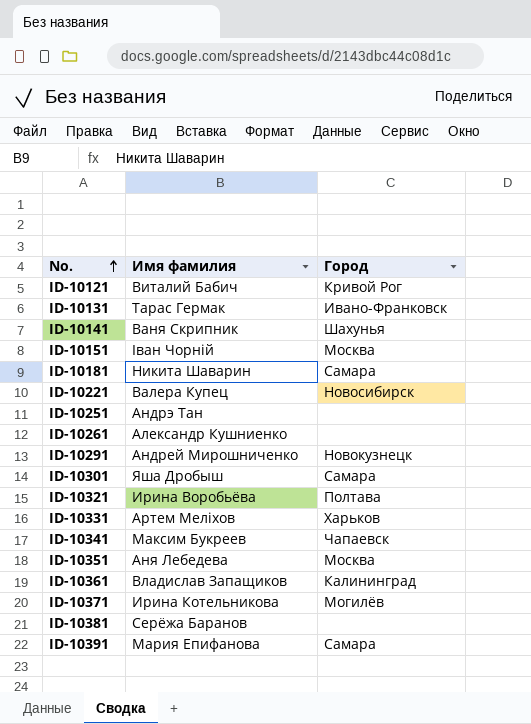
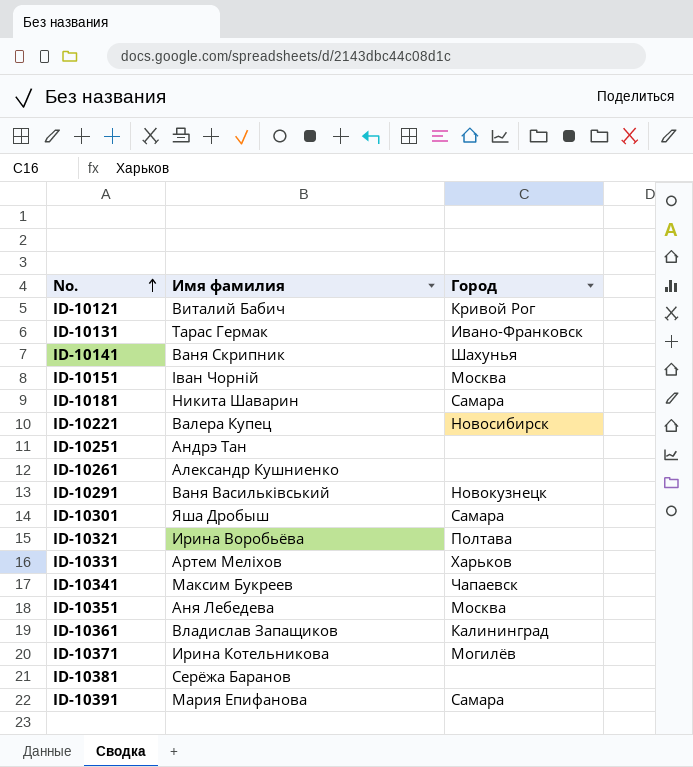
ID-10291 | Имя фамилия: Андрей Мирошниченко -> Ваня Васильківський

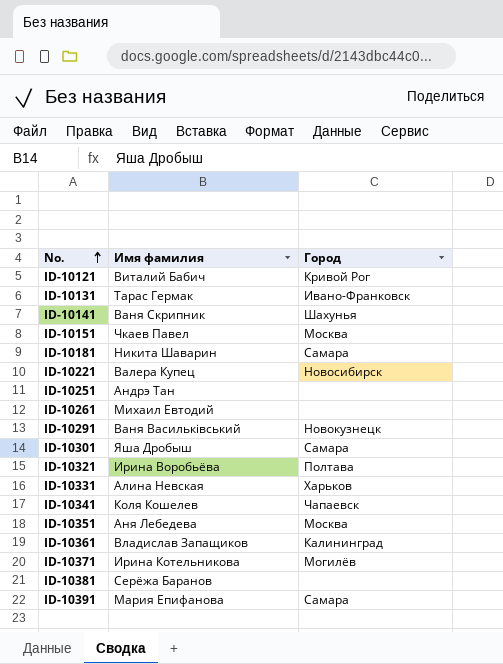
ID-10151 | Имя фамилия: Іван Чорній -> Чкаев Павел
ID-10261 | Имя фамилия: Александр Кушниенко -> Михаил Евтодий
ID-10331 | Имя фамилия: Артем Меліхов -> Алина Невская
ID-10341 | Имя фамилия: Максим Букреев -> Коля Кошелев

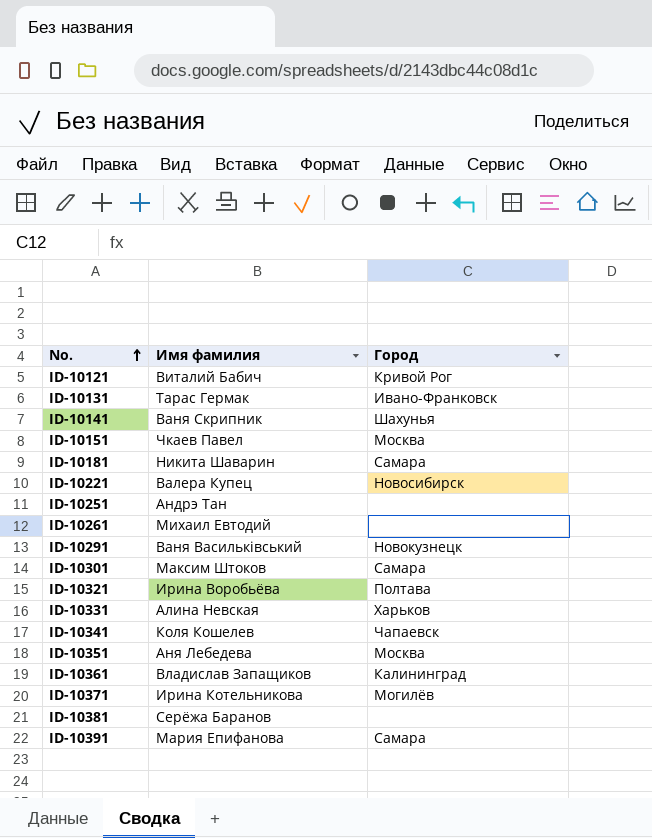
ID-10301 | Имя фамилия: Яша Дробыш -> Максим Штоков

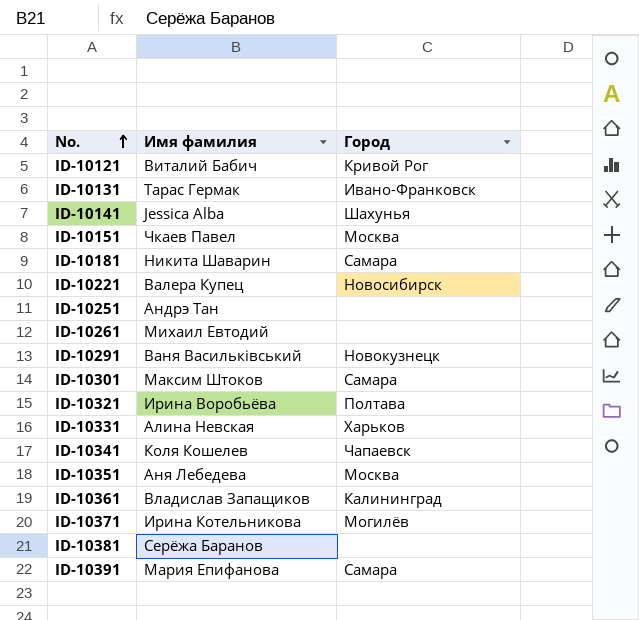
ID-10141 | Имя фамилия: Ваня Скрипник -> Jessica Alba

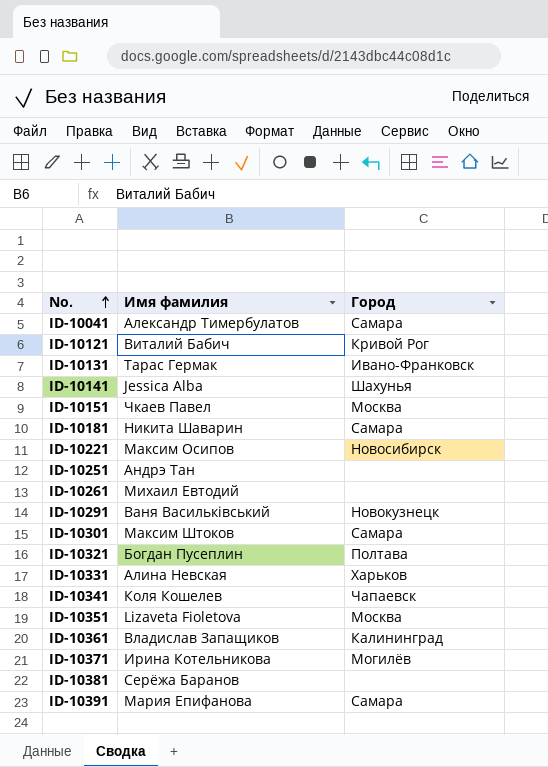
row ID-10041: none -> Александр Тимербулатов | Самара
ID-10221 | Имя фамилия: Валера Купец -> Максим Осипов
ID-10321 | Имя фамилия: Ирина Воробьёва -> Богдан Пусеплин
ID-10351 | Имя фамилия: Аня Лебедева -> Lizaveta Fioletova

